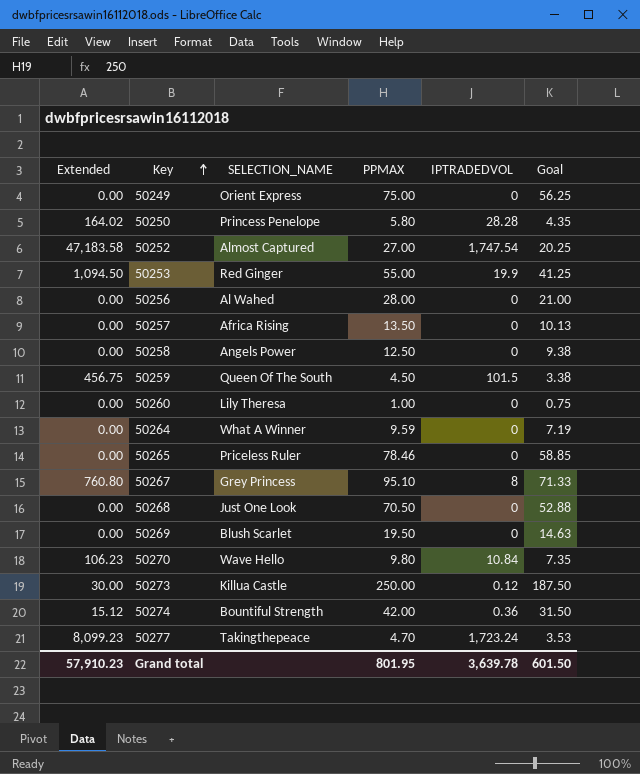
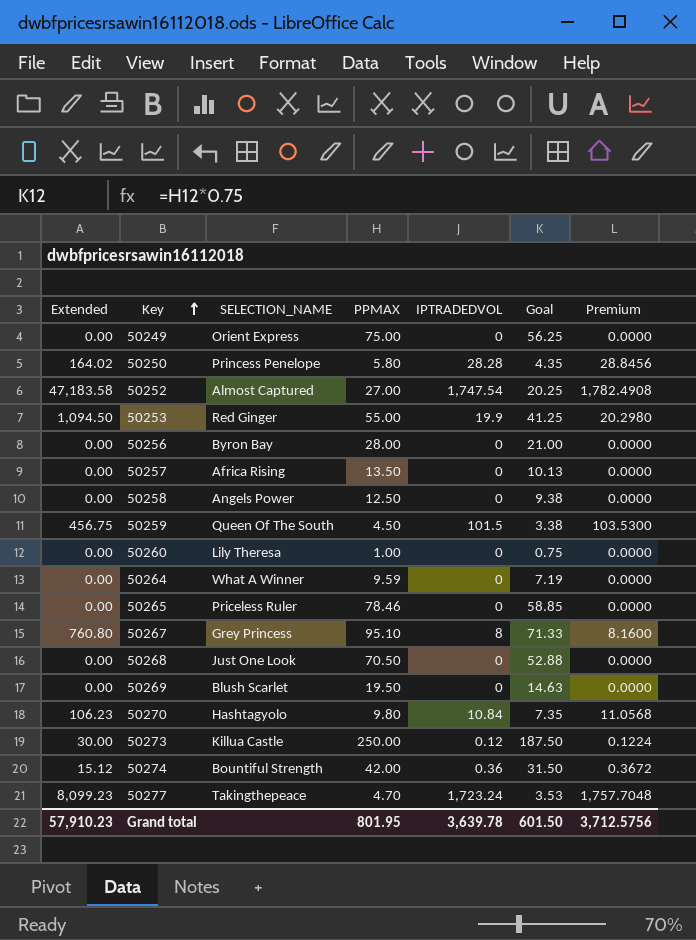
column Premium | formula: none -> [IPTRADEDVOL] * 1.02
50256 | SELECTION_NAME: Al Wahed -> Byron Bay
50270 | SELECTION_NAME: Wave Hello -> Hashtagyolo

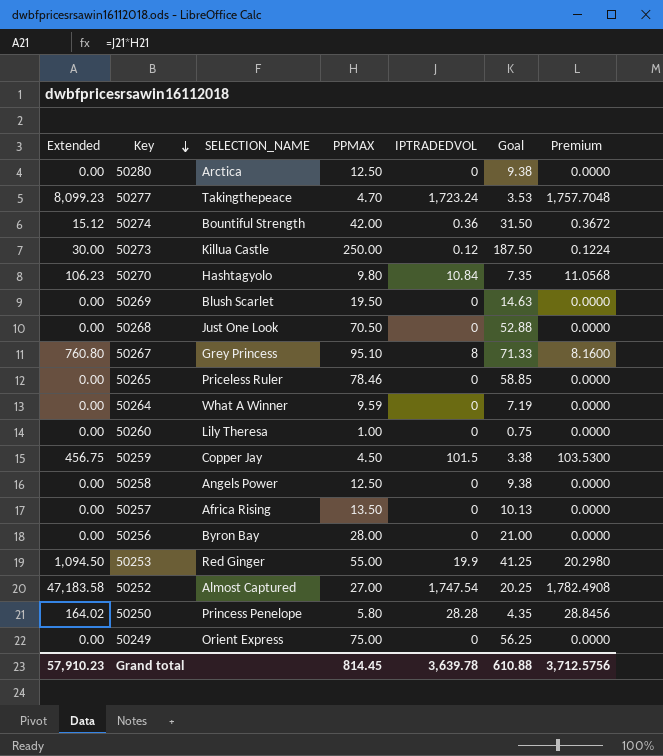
row order: Key ascending -> Key descending
row 50280: none -> 0.00 | Arctica | 12.50 | 0 | 9.38 | 0.0000
50259 | SELECTION_NAME: Queen Of The South -> Copper Jay
Grand total | PPMAX: 801.95 -> 814.45
Grand total | Goal: 601.50 -> 610.88

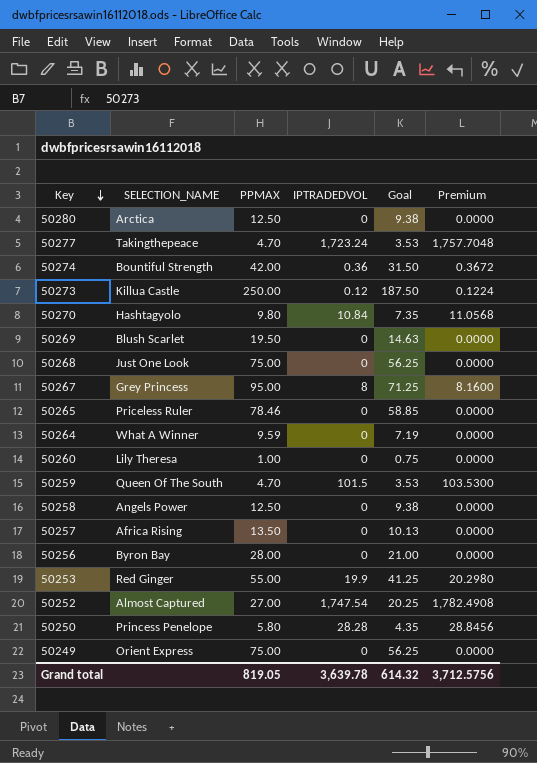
column Extended | formula: [PPMAX] * [IPTRADEDVOL] -> none
50268 | PPMAX: 70.50 -> 75.00
50268 | Goal: 52.88 -> 56.25
50267 | PPMAX: 95.10 -> 95.00
50267 | Goal: 71.33 -> 71.25
50259 | SELECTION_NAME: Copper Jay -> Queen Of The South
50259 | PPMAX: 4.50 -> 4.70
50259 | Goal: 3.38 -> 3.53
Grand total | PPMAX: 814.45 -> 819.05
Grand total | Goal: 610.88 -> 614.32

